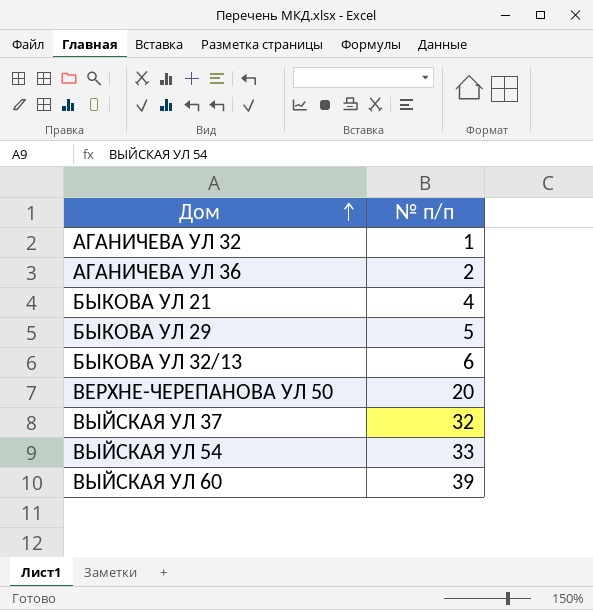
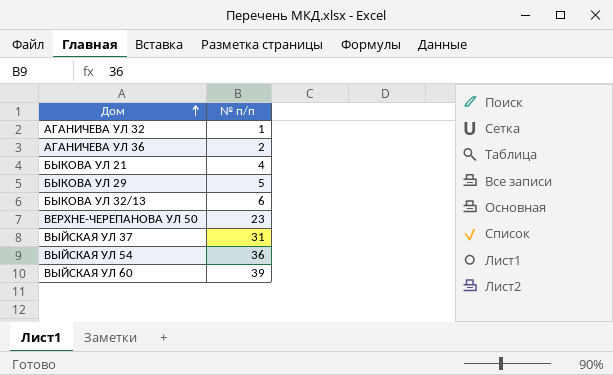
ВЕРХНЕ-ЧЕРЕПАНОВА УЛ 50 | № п/п: 20 -> 23
ВЫЙСКАЯ УЛ 37 | № п/п: 32 -> 31
ВЫЙСКАЯ УЛ 54 | № п/п: 33 -> 36

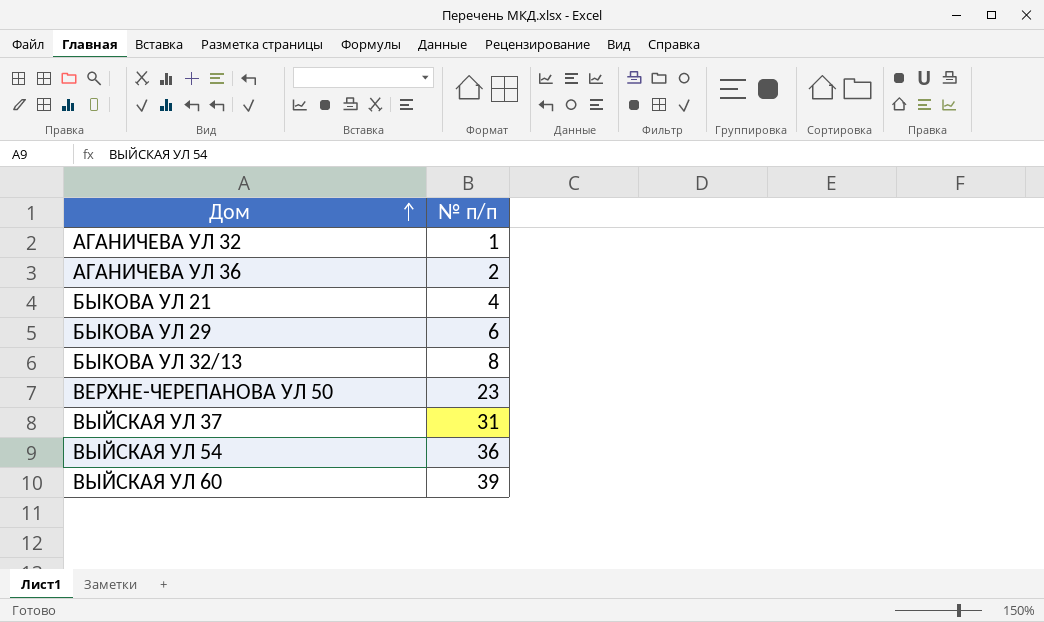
БЫКОВА УЛ 29 | № п/п: 5 -> 6
БЫКОВА УЛ 32/13 | № п/п: 6 -> 8

